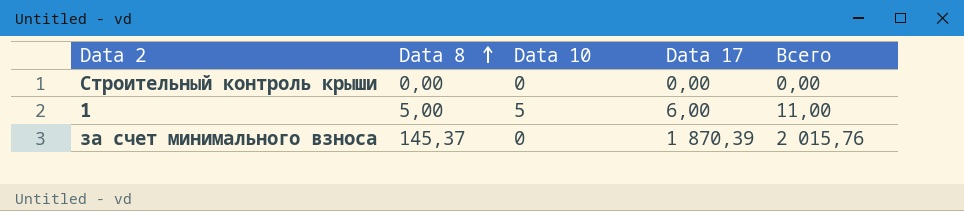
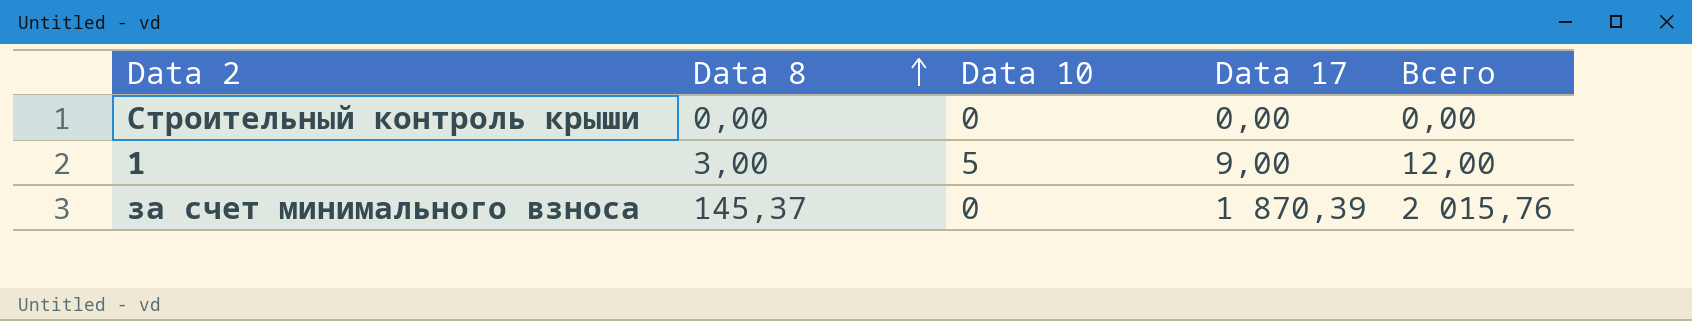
1 | Data 8: 5,00 -> 3,00
1 | Data 17: 6,00 -> 9,00
1 | Всего: 11,00 -> 12,00

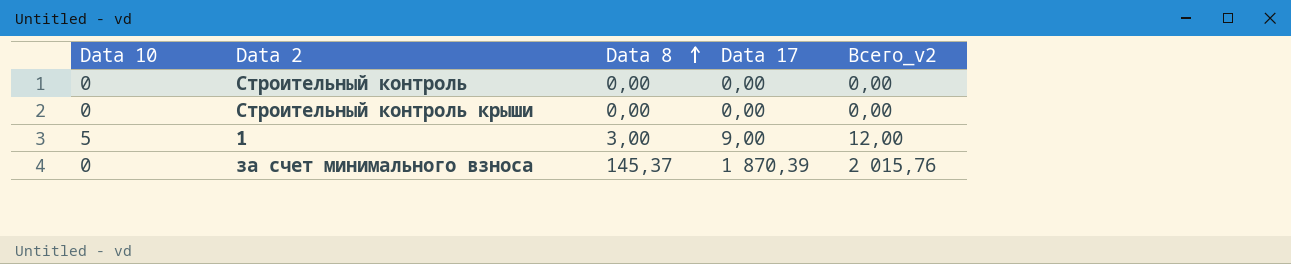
column Data 10 | position: 3 -> 1
column name: Всего -> Всего_v2
row Строительный контроль: none -> 0 | 0,00 | 0,00 | 0,00

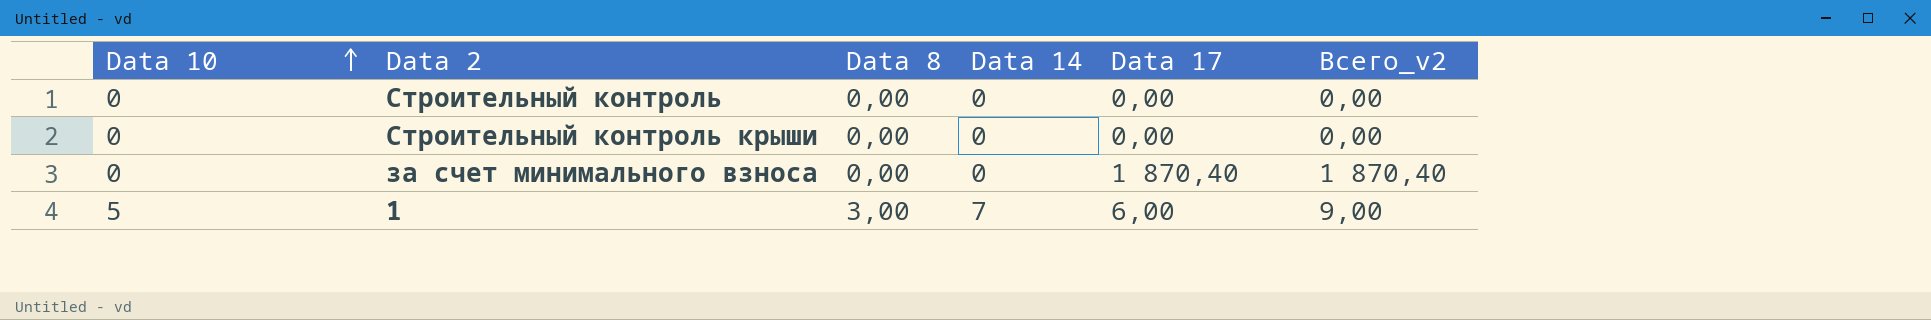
row order: Data 8 ascending -> Data 10 ascending
column Data 14 | position: none -> 4
за счет минимального взноса | Data 8: 145,37 -> 0,00
за счет минимального взноса | Data 17: 1 870,39 -> 1 870,40
за счет минимального взноса | Всего_v2: 2 015,76 -> 1 870,40
1 | Data 17: 9,00 -> 6,00
1 | Всего_v2: 12,00 -> 9,00

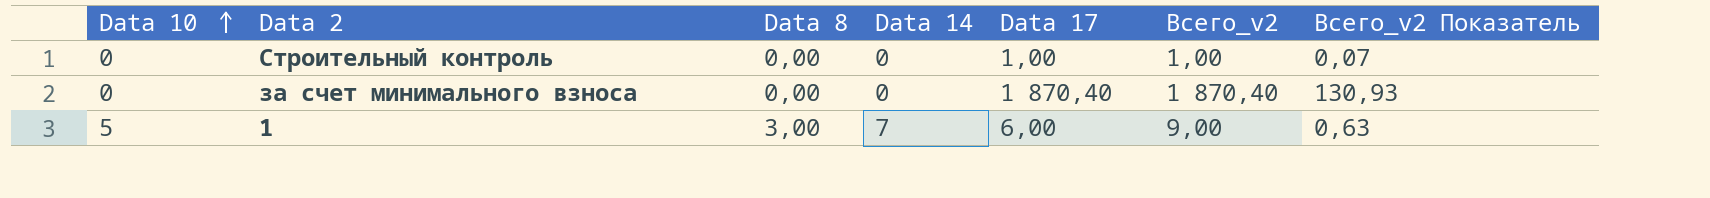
column Всего_v2 Показатель | formula: none -> [Всего_v2] * 0,07
row Строительный контроль крыши: 0 | 0,00 | 0 | 0,00 | 0,00 -> none
Строительный контроль | Data 17: 0,00 -> 1,00
Строительный контроль | Всего_v2: 0,00 -> 1,00

